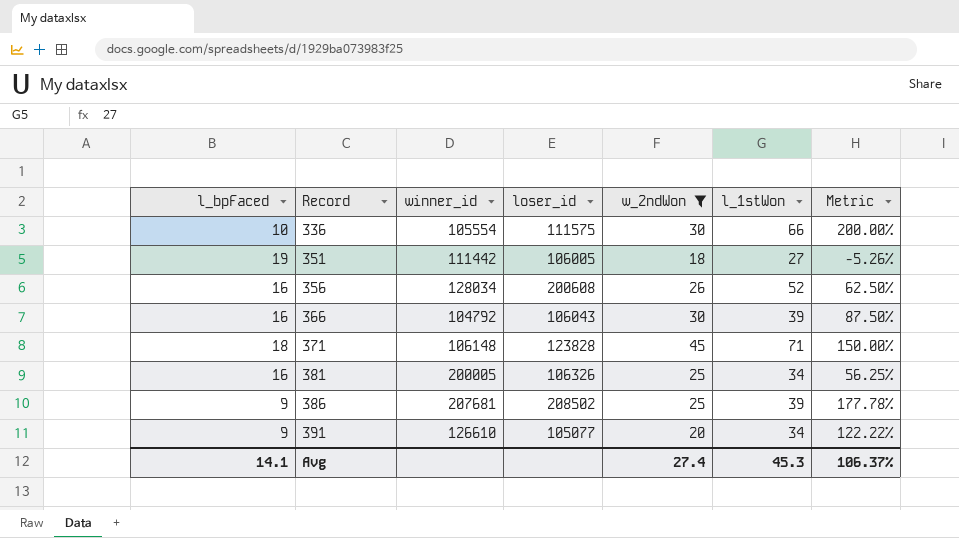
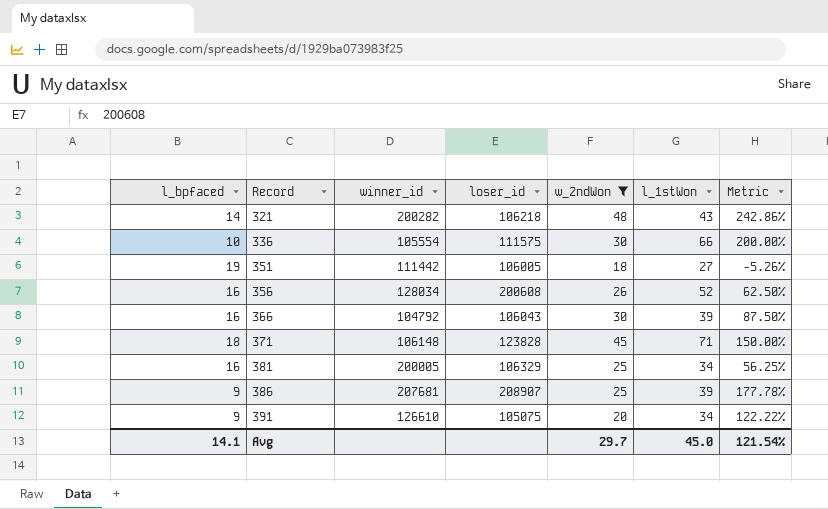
column name: l_bpFaced -> l_bpfaced
row 321: none -> 14 | 200282 | 106218 | 48 | 43 | 242.86%
381 | loser_id: 106326 -> 106329
386 | loser_id: 208502 -> 208907
391 | loser_id: 105077 -> 105075
Avg | w_2ndWon: 27.4 -> 29.7
Avg | l_1stWon: 45.3 -> 45.0
Avg | Metric: 106.37% -> 121.54%

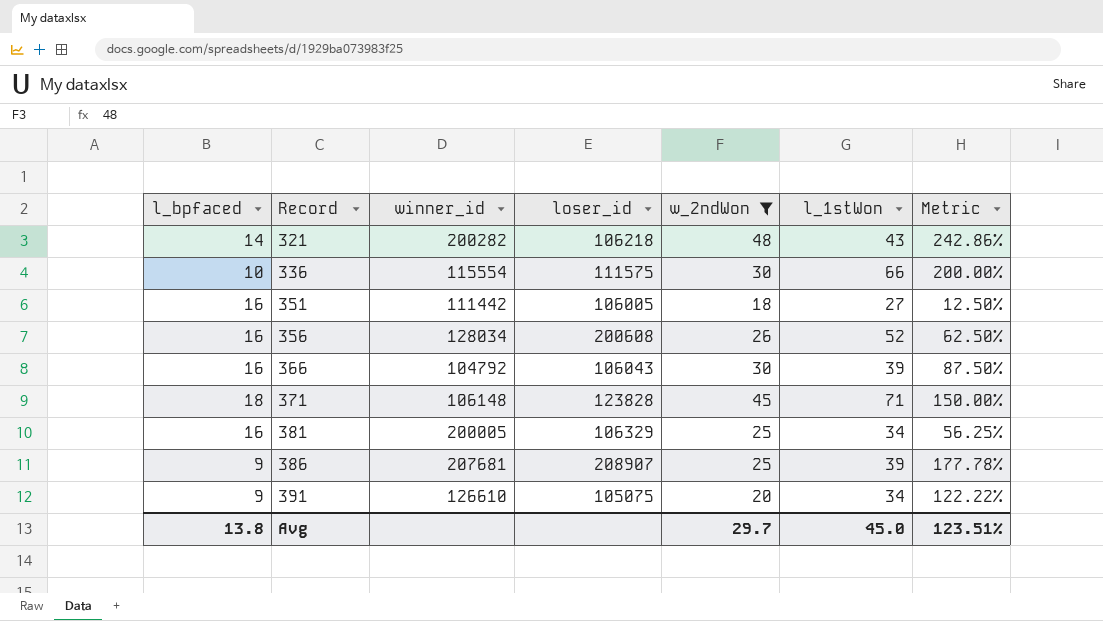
336 | winner_id: 105554 -> 115554
351 | l_bpfaced: 19 -> 16
351 | Metric: -5.26% -> 12.50%
Avg | l_bpfaced: 14.1 -> 13.8
Avg | Metric: 121.54% -> 123.51%

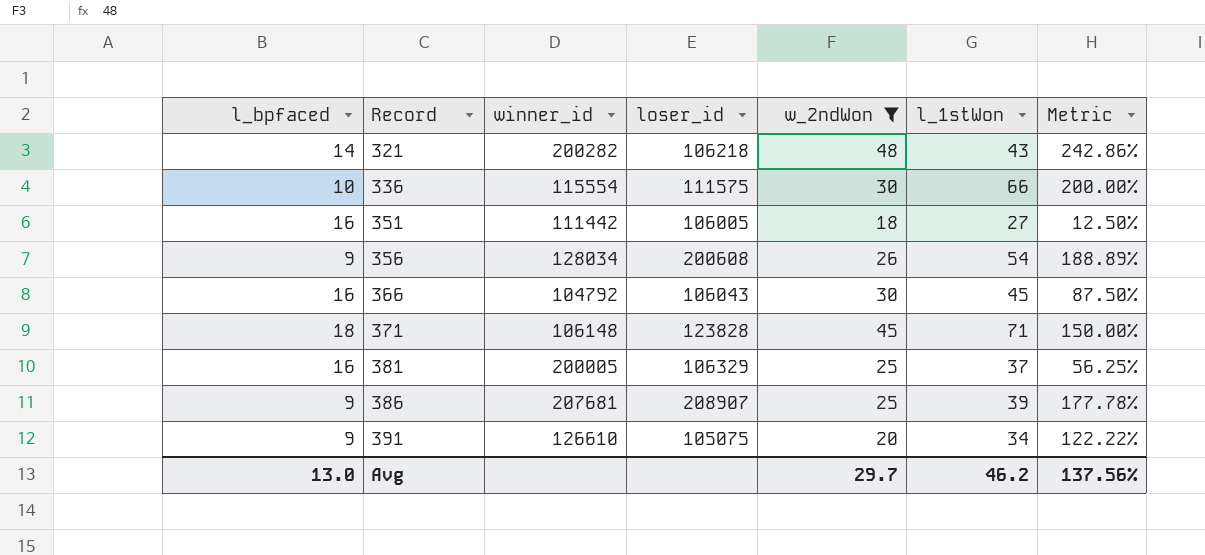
356 | l_bpfaced: 16 -> 9
356 | l_1stWon: 52 -> 54
356 | Metric: 62.50% -> 188.89%
366 | l_1stWon: 39 -> 45
381 | l_1stWon: 34 -> 37
Avg | l_bpfaced: 13.8 -> 13.0
Avg | l_1stWon: 45.0 -> 46.2
Avg | Metric: 123.51% -> 137.56%

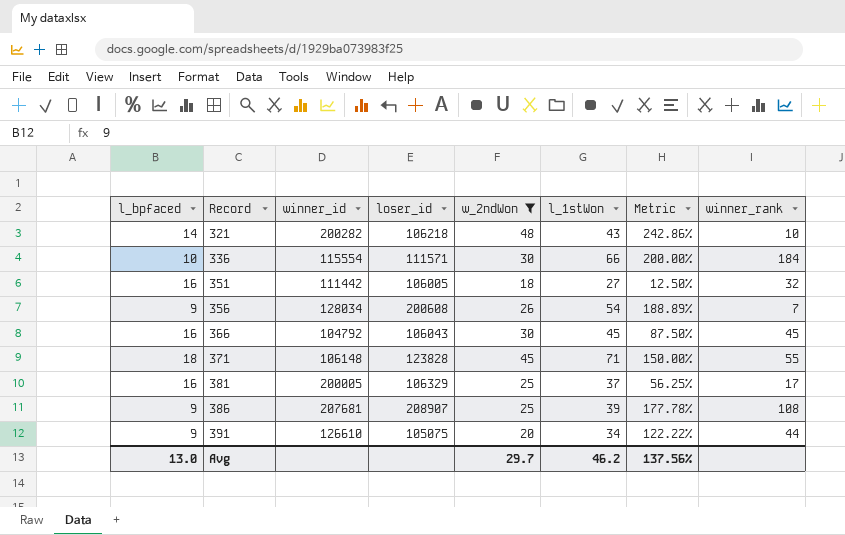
column winner_rank | position: none -> 8
336 | loser_id: 111575 -> 111571

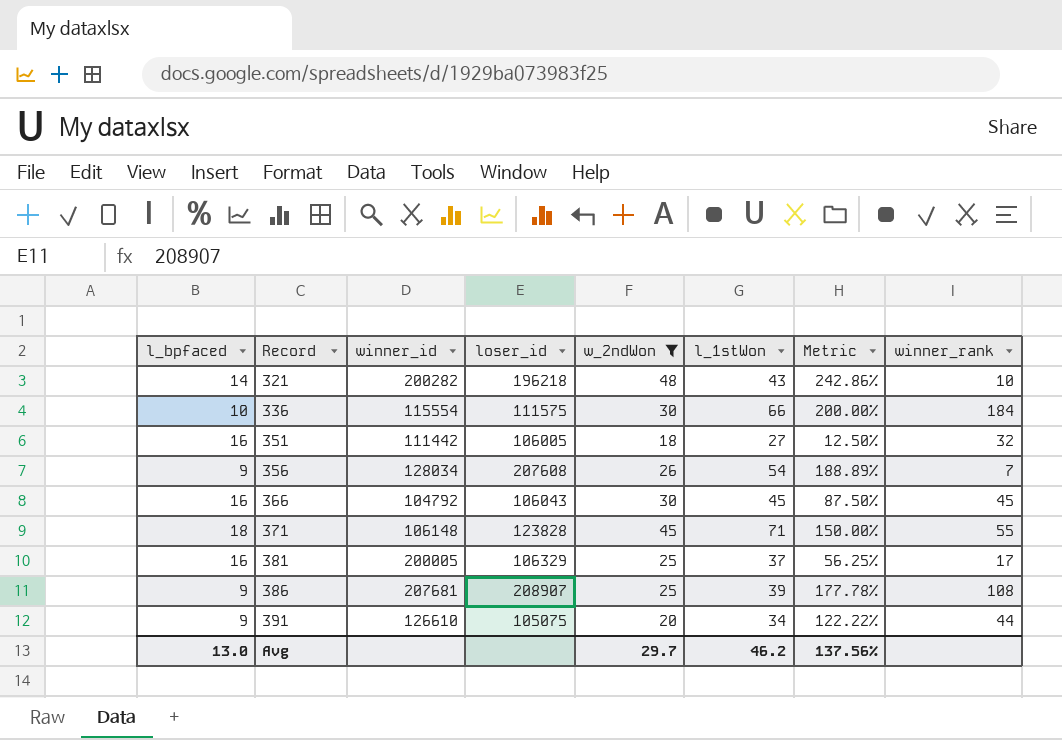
321 | loser_id: 106218 -> 196218
336 | loser_id: 111571 -> 111575
356 | loser_id: 200608 -> 207608

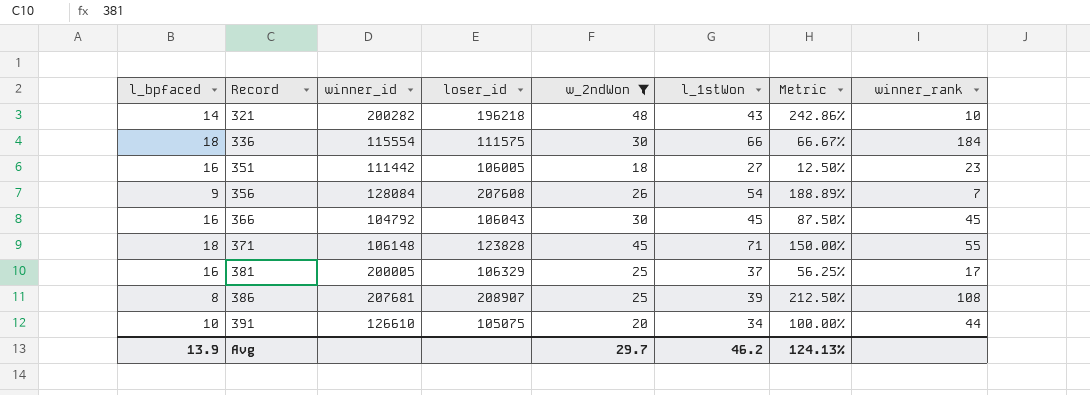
336 | l_bpfaced: 10 -> 18
336 | Metric: 200.00% -> 66.67%
351 | winner_rank: 32 -> 23
356 | winner_id: 128034 -> 128084
386 | l_bpfaced: 9 -> 8
386 | Metric: 177.78% -> 212.50%
391 | l_bpfaced: 9 -> 10
391 | Metric: 122.22% -> 100.00%
Avg | l_bpfaced: 13.0 -> 13.9
Avg | Metric: 137.56% -> 124.13%

